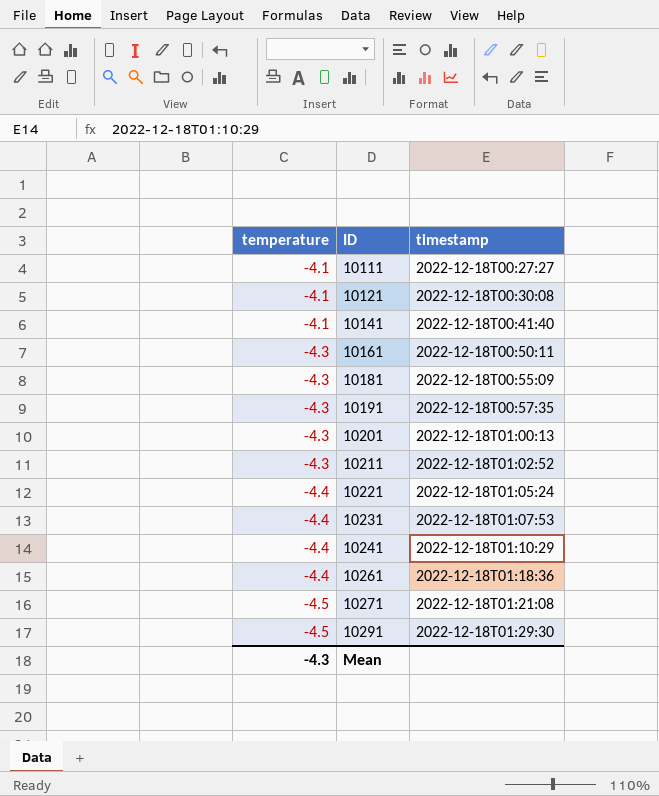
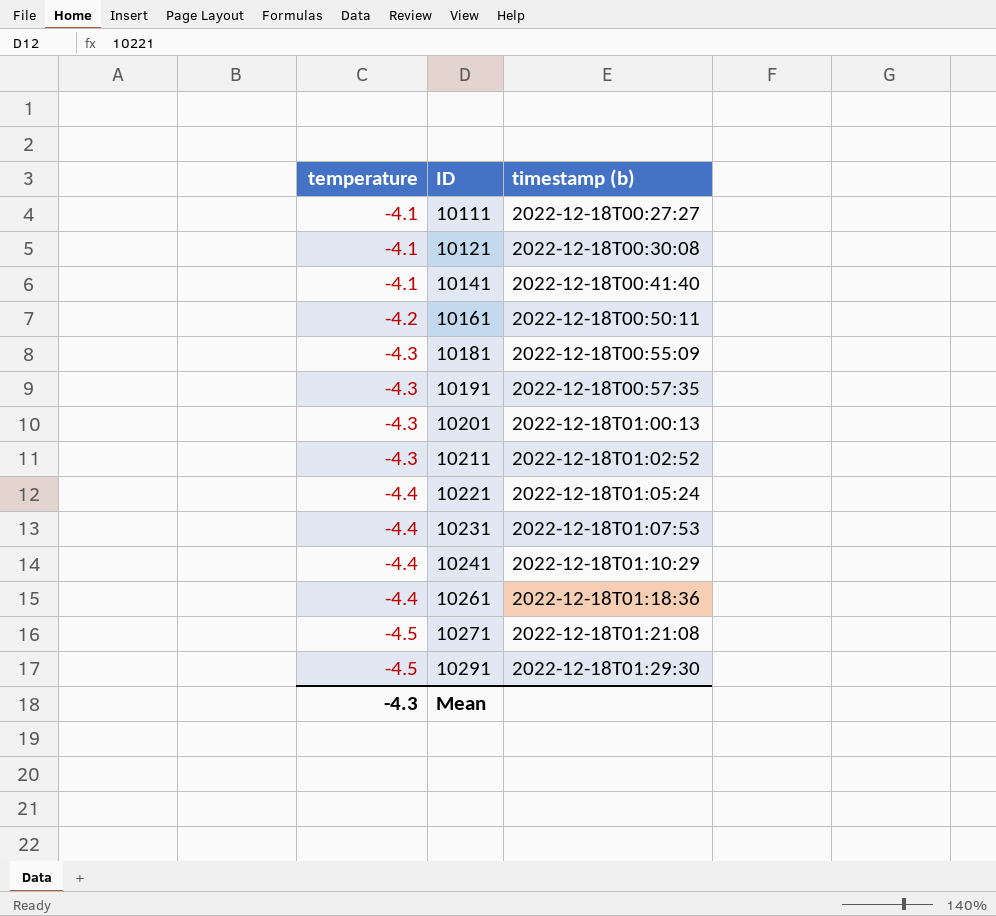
column name: timestamp -> timestamp (b)
10161 | temperature: -4.3 -> -4.2

